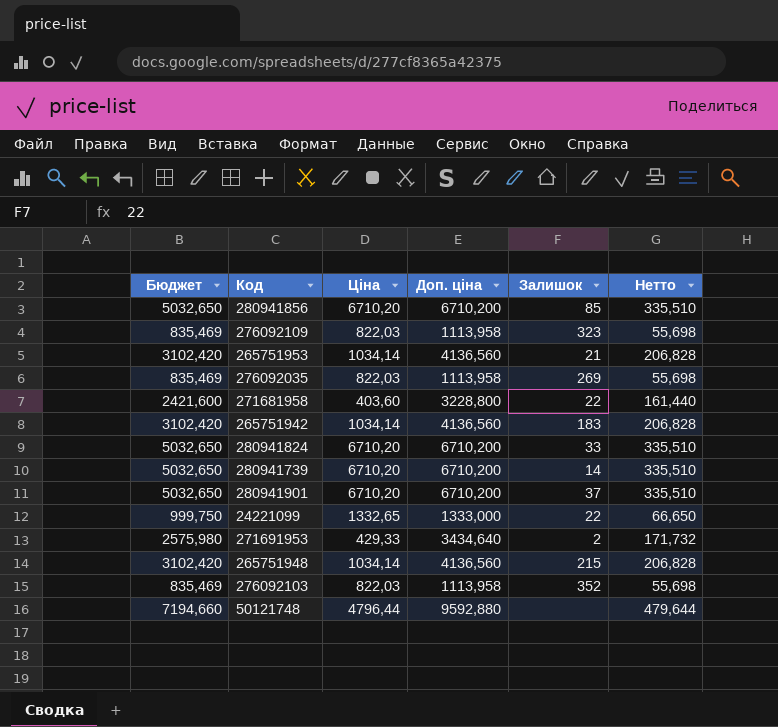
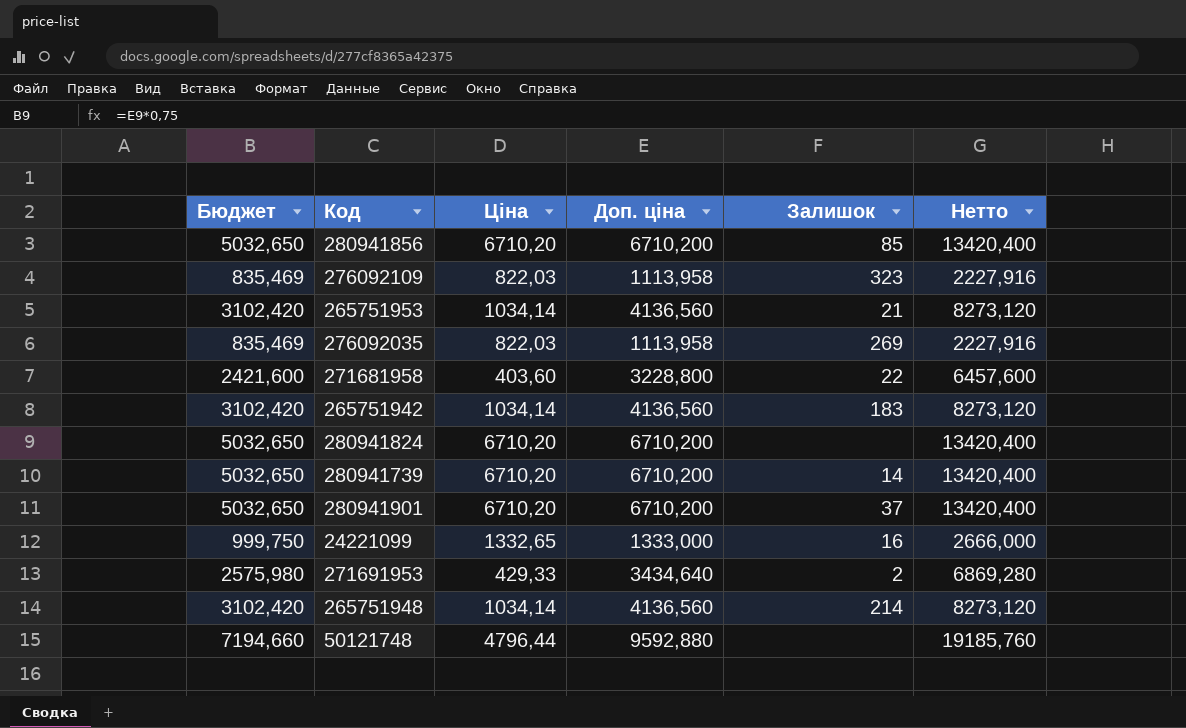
column Нетто | formula: [Доп. ціна] * 0,05 -> [Доп. ціна] * 2
row 276092103: 835,469 | 822,03 | 1113,958 | 352 | 55,698 -> none
280941824 | Залишок: 33 -> none
24221099 | Залишок: 22 -> 16
265751948 | Залишок: 215 -> 214

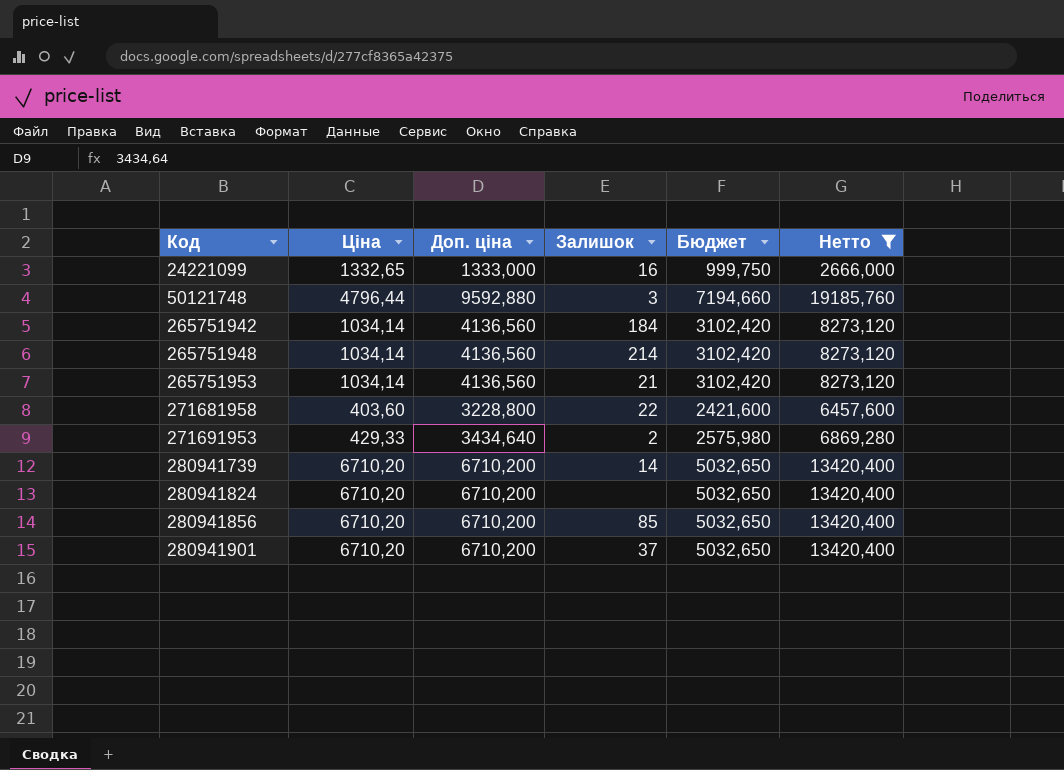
filter: none -> Нетто != 2227,916
row order: none -> Код ascending
column Бюджет | position: 1 -> 5
50121748 | Залишок: none -> 3
265751942 | Залишок: 183 -> 184

